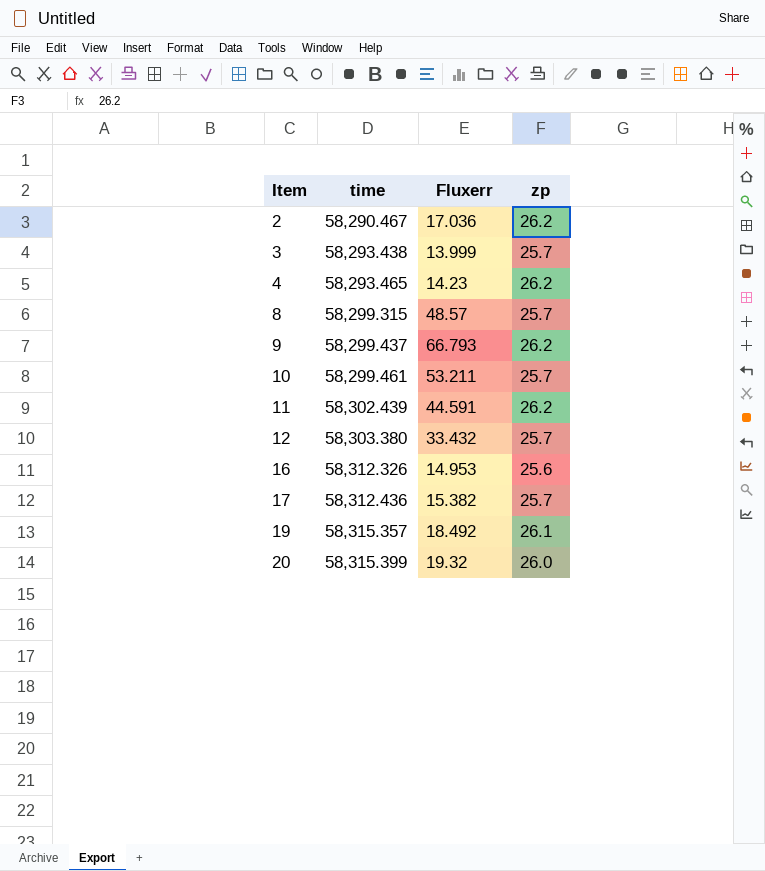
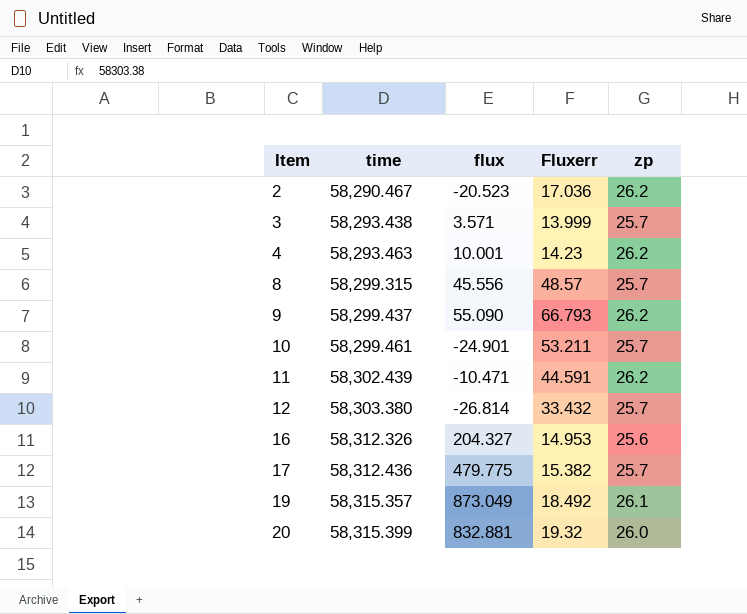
column flux | position: none -> 3
4 | time: 58,293.465 -> 58,293.463

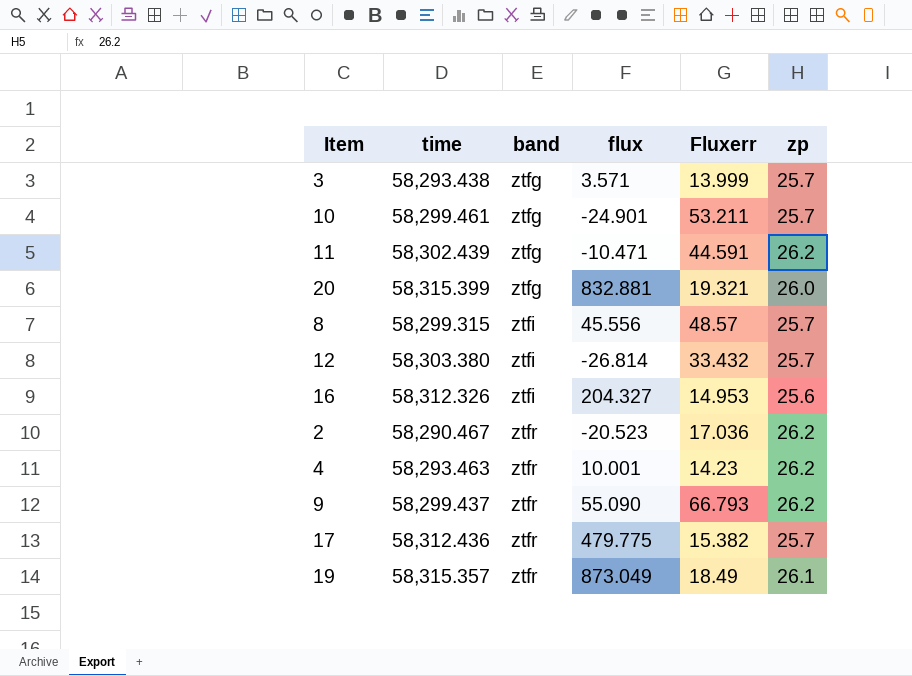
row order: Item ascending -> band ascending
column band | position: none -> 3
20 | Fluxerr: 19.32 -> 19.321
19 | Fluxerr: 18.492 -> 18.49

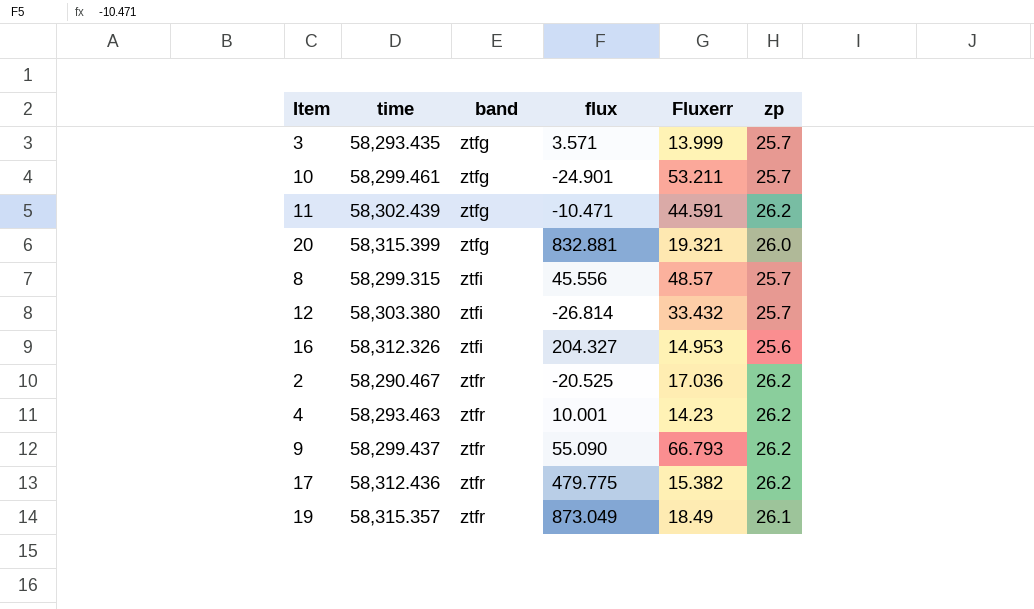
3 | time: 58,293.438 -> 58,293.435
2 | flux: -20.523 -> -20.525
17 | zp: 25.7 -> 26.2

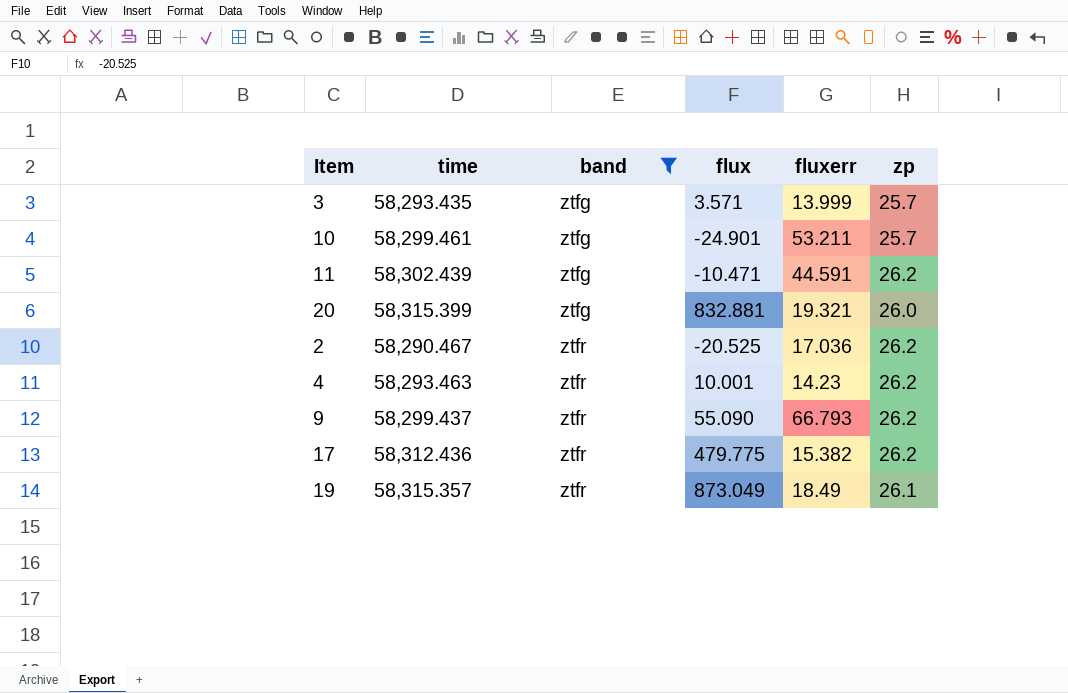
filter: none -> band != ztfi
column name: Fluxerr -> fluxerr

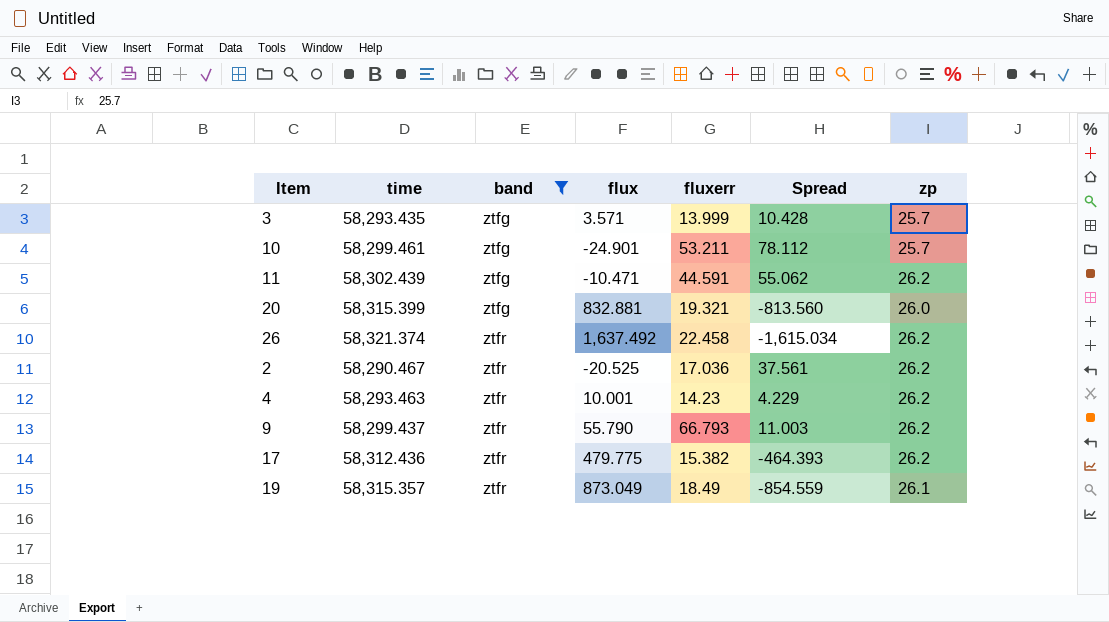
column Spread | formula: none -> [fluxerr] - [flux]
row 26: none -> 58,321.374 | ztfr | 1,637.492 | 22.458 | -1,615.034 | 26.2
9 | flux: 55.090 -> 55.790

